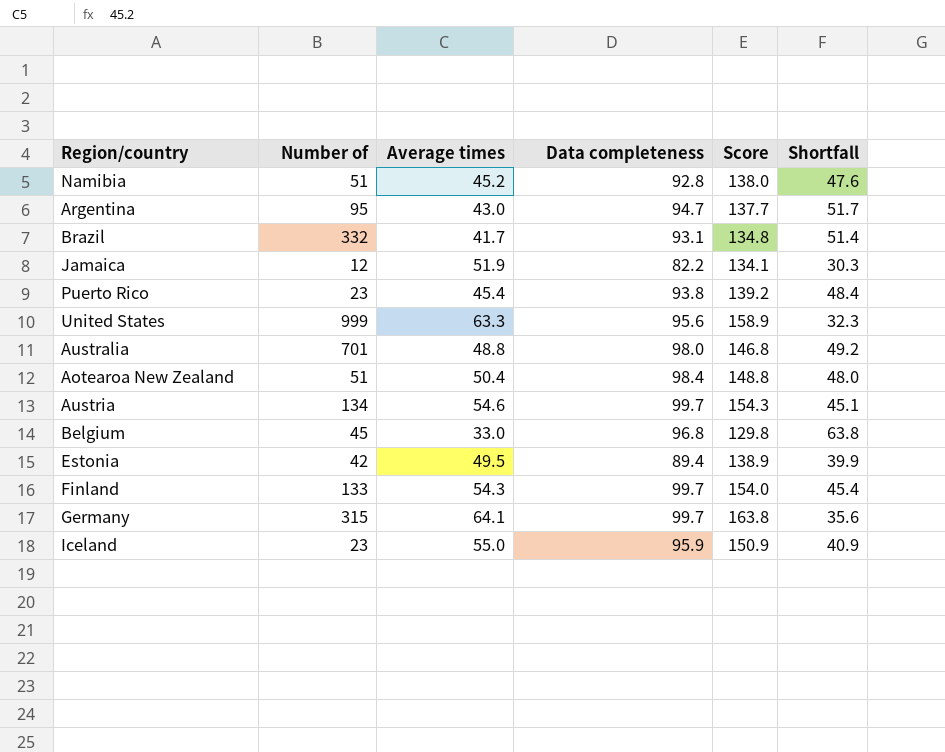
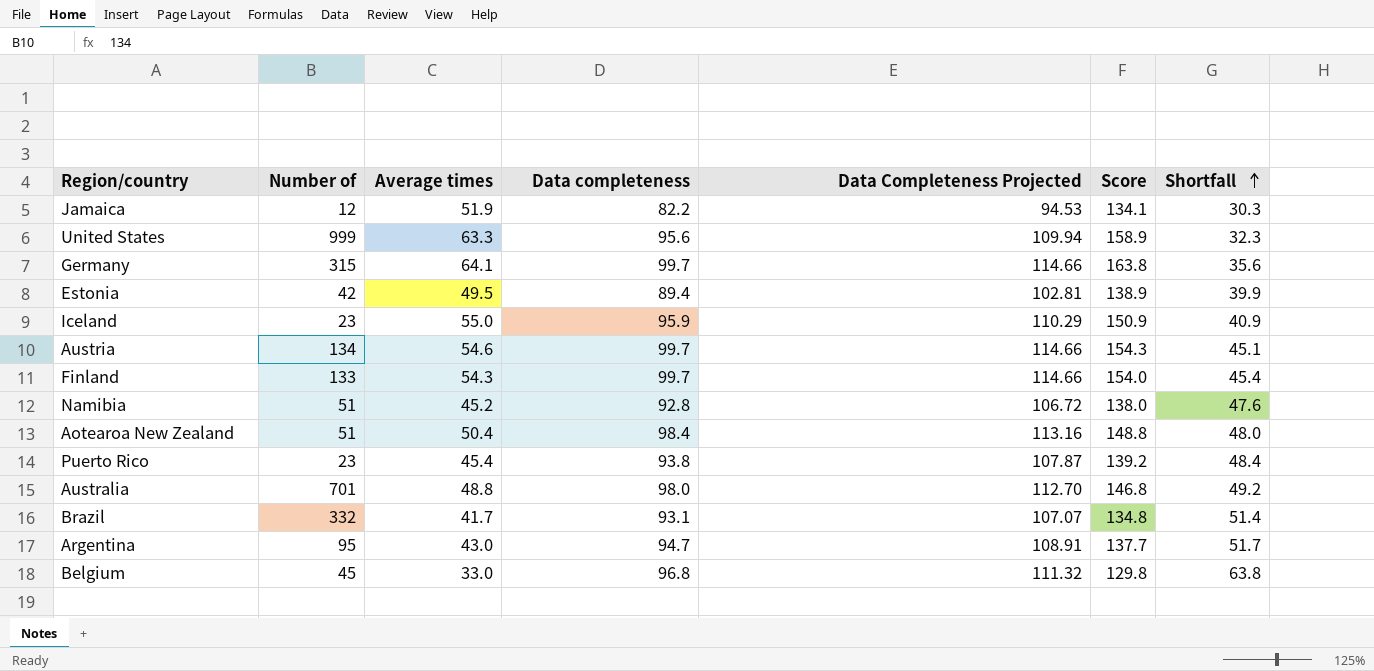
row order: none -> Shortfall ascending
column Data Completeness Projected | formula: none -> [Data completeness] * 1.15

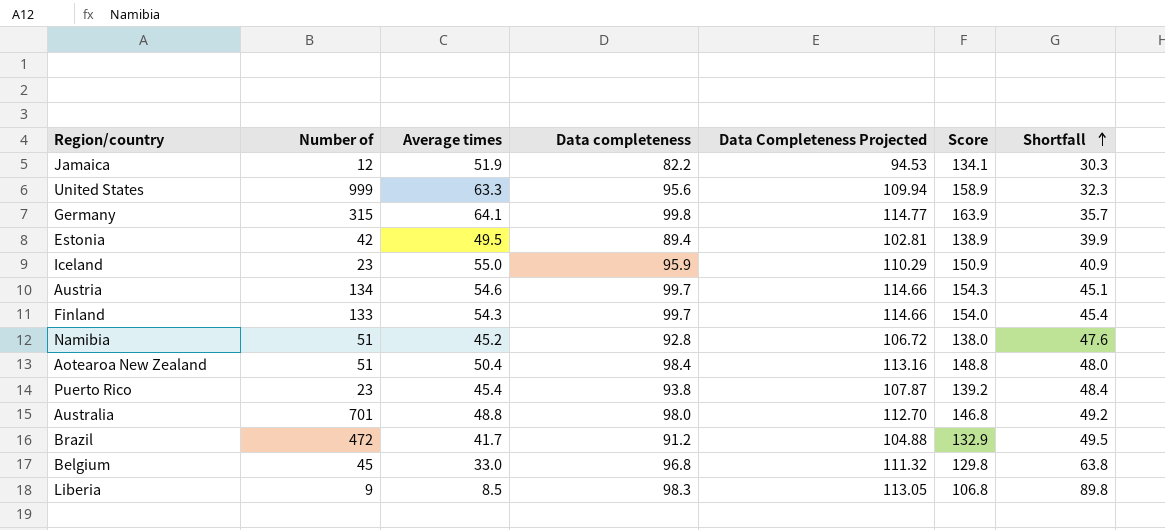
row Argentina: 95 | 43.0 | 94.7 | 108.91 | 137.7 | 51.7 -> none
Germany | Data completeness: 99.7 -> 99.8
Germany | Data Completeness Projected: 114.66 -> 114.77
Germany | Score: 163.8 -> 163.9
Germany | Shortfall: 35.6 -> 35.7
Brazil | Number of: 332 -> 472
Brazil | Data completeness: 93.1 -> 91.2
Brazil | Data Completeness Projected: 107.07 -> 104.88
Brazil | Score: 134.8 -> 132.9
Brazil | Shortfall: 51.4 -> 49.5
row Liberia: none -> 9 | 8.5 | 98.3 | 113.05 | 106.8 | 89.8

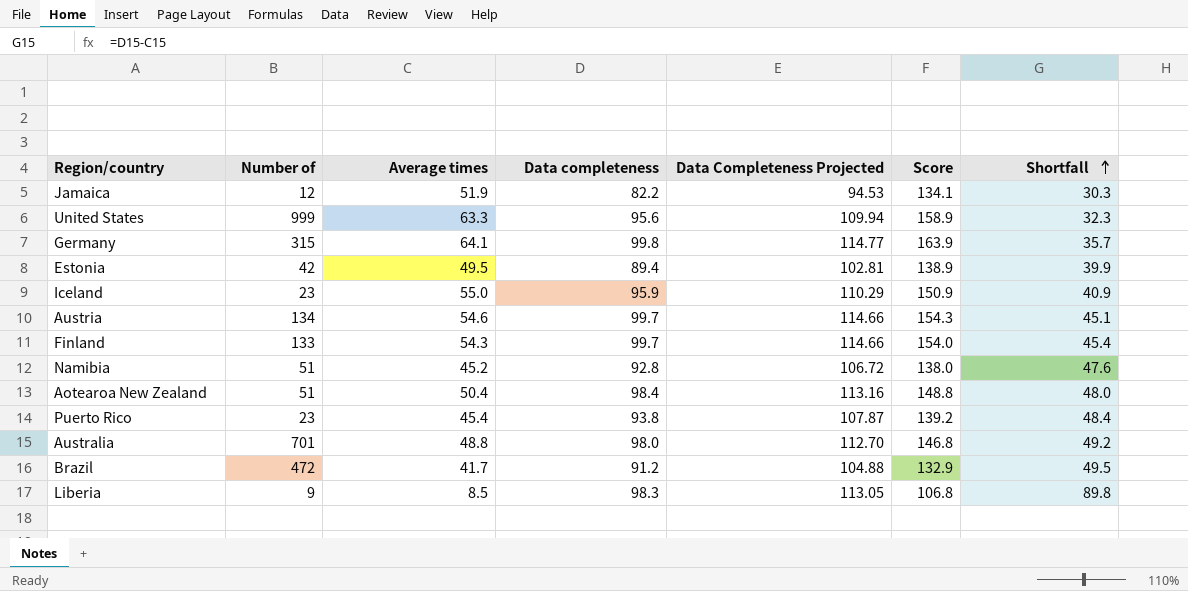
row Belgium: 45 | 33.0 | 96.8 | 111.32 | 129.8 | 63.8 -> none

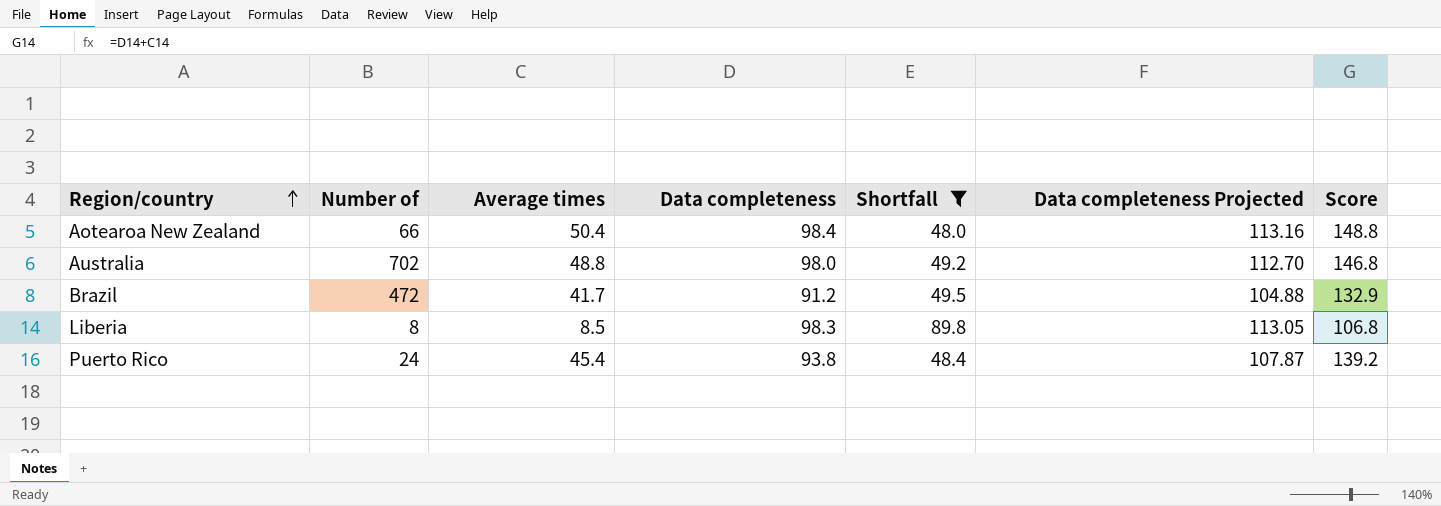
filter: none -> Shortfall >= 48.0
row order: Shortfall ascending -> Region/country ascending
column Shortfall | position: 7 -> 5
column name: Data Completeness Projected -> Data completeness Projected
Aotearoa New Zealand | Number of: 51 -> 66
Australia | Number of: 701 -> 702
Liberia | Number of: 9 -> 8
Puerto Rico | Number of: 23 -> 24

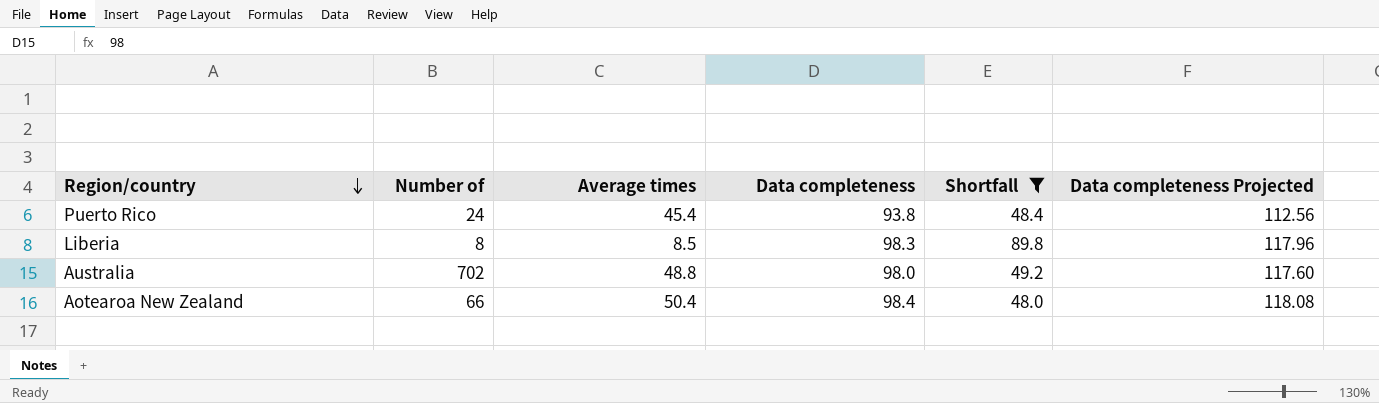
row order: Region/country ascending -> Region/country descending
column Score | formula: [Average times] + [Data completeness] -> none
column Data completeness Projected | formula: [Data completeness] * 1.15 -> [Data completeness] * 1.2
row Brazil: 472 | 41.7 | 91.2 | 49.5 | 104.88 | 132.9 -> none

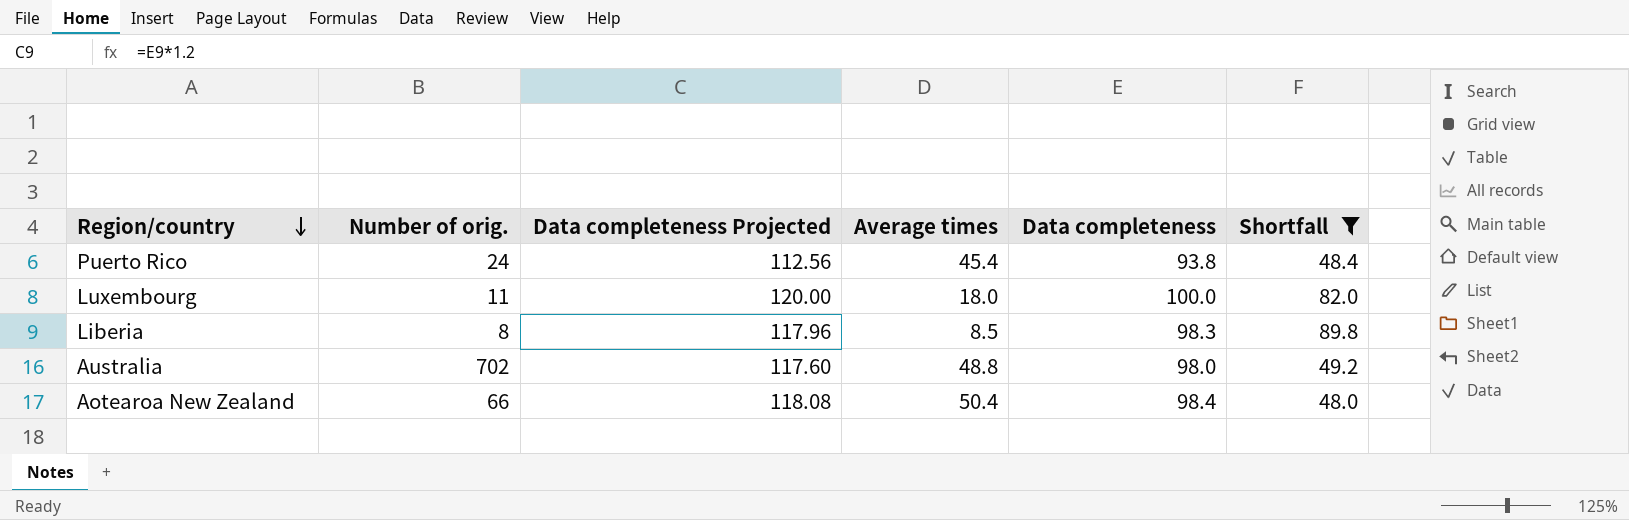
column name: Number of -> Number of orig.
column Data completeness Projected | position: 6 -> 3
row Luxembourg: none -> 11 | 120.00 | 18.0 | 100.0 | 82.0

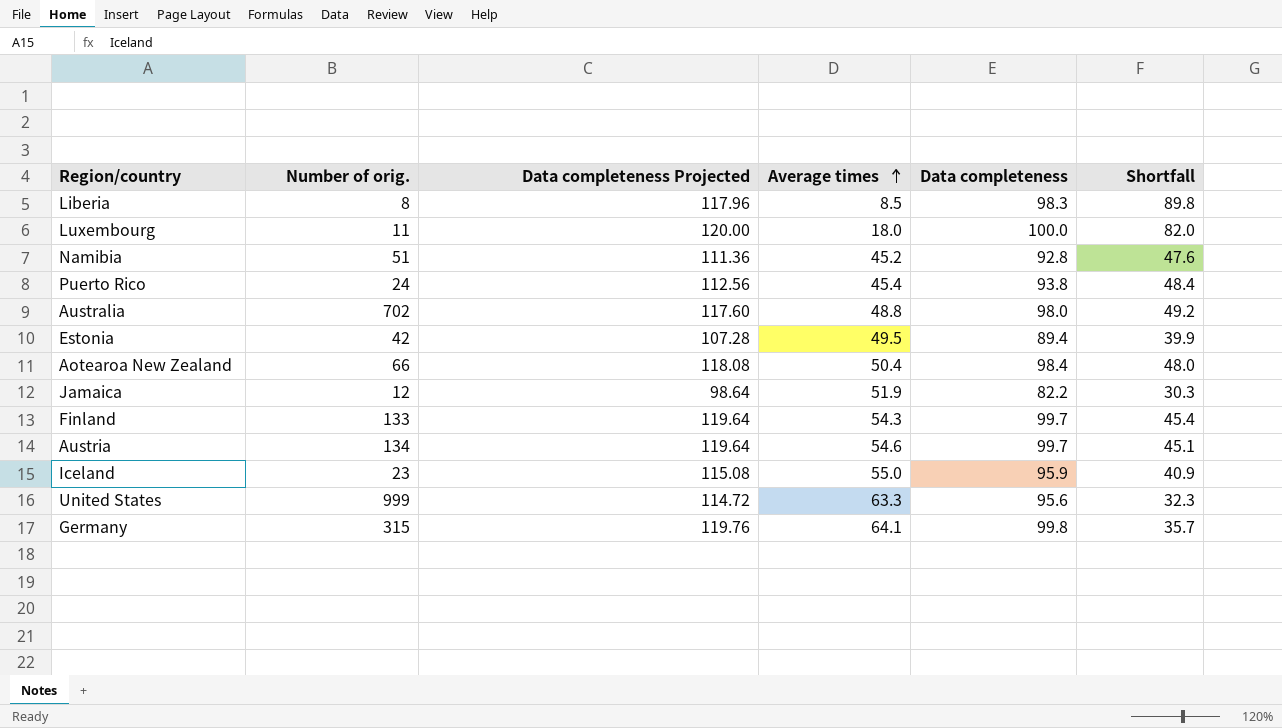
filter: Shortfall >= 48.0 -> none
row order: Region/country descending -> Average times ascending

